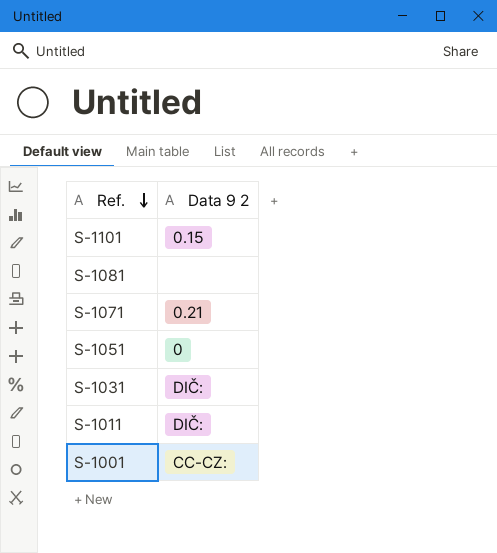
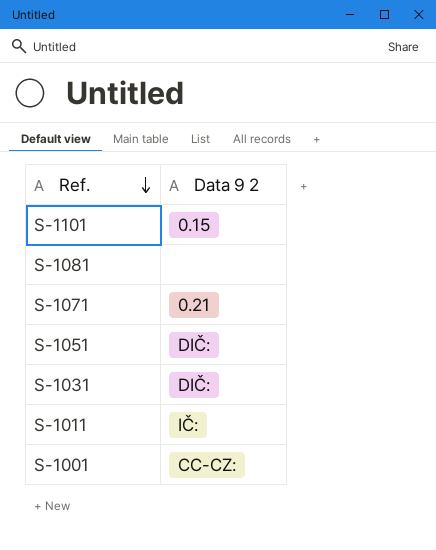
S-1051 | Data 9 2: 0 -> DIČ:
S-1011 | Data 9 2: DIČ: -> IČ:

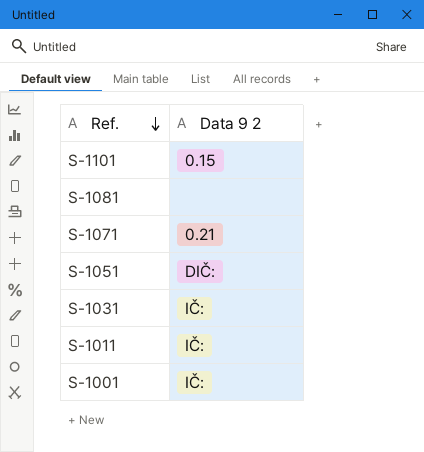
S-1031 | Data 9 2: DIČ: -> IČ:
S-1001 | Data 9 2: CC-CZ: -> IČ:

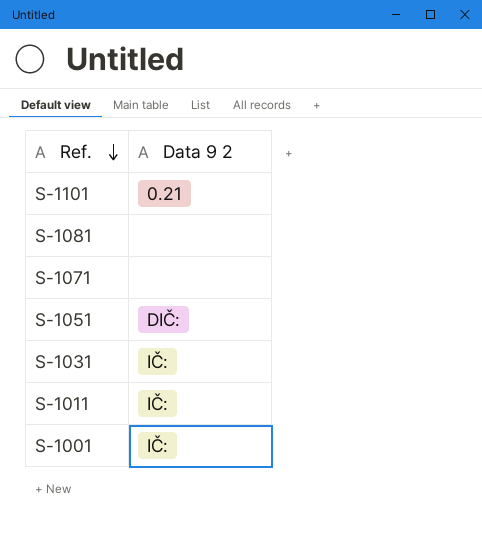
S-1101 | Data 9 2: 0.15 -> 0.21
S-1071 | Data 9 2: 0.21 -> none

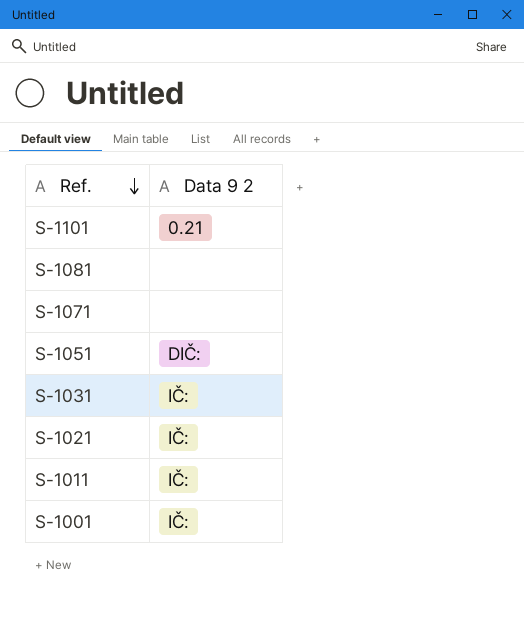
row S-1021: none -> IČ:

